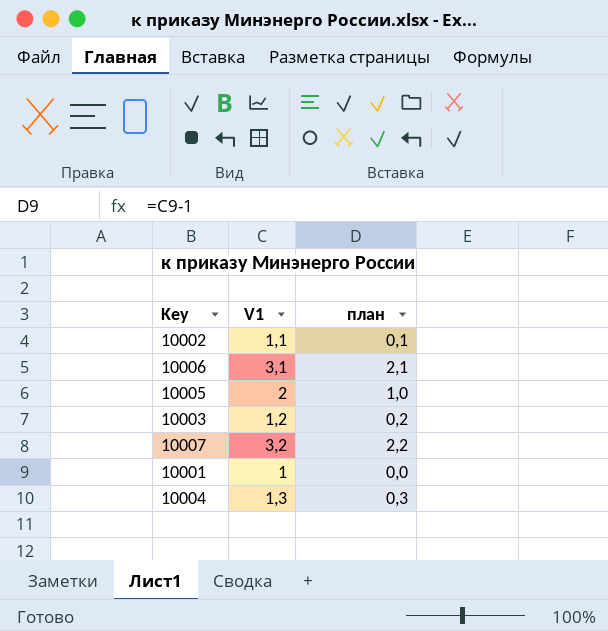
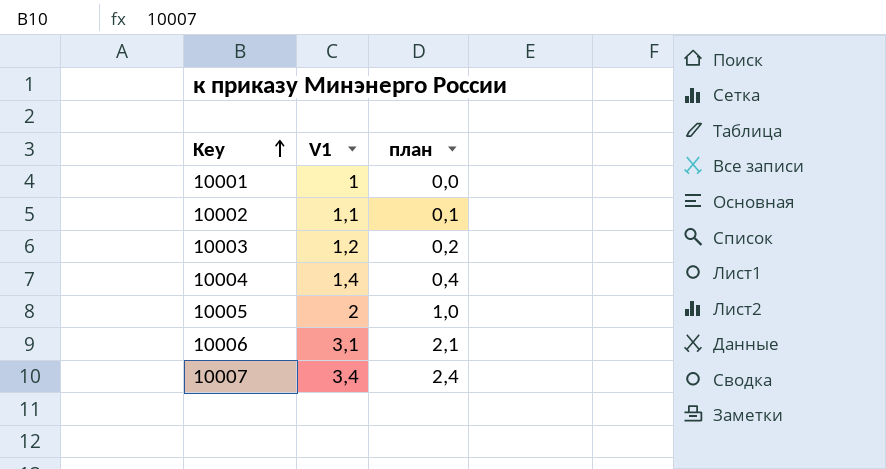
row order: none -> Key ascending
10004 | V1: 1,3 -> 1,4
10004 | план: 0,3 -> 0,4
10007 | V1: 3,2 -> 3,4
10007 | план: 2,2 -> 2,4

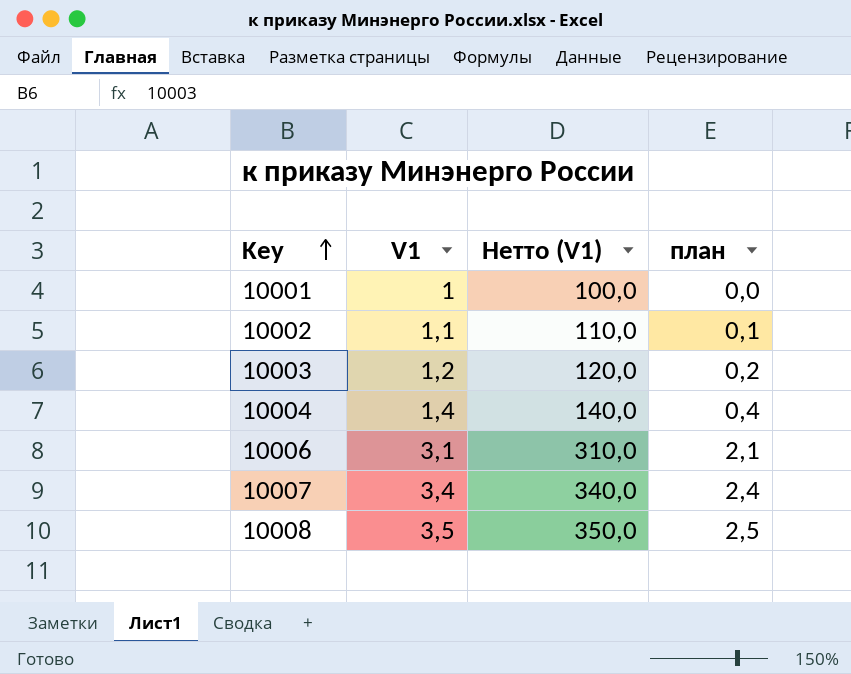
column Нетто (V1) | formula: none -> [V1] * 100
row 10005: 2 | 1,0 -> none
row 10008: none -> 3,5 | 350,0 | 2,5

